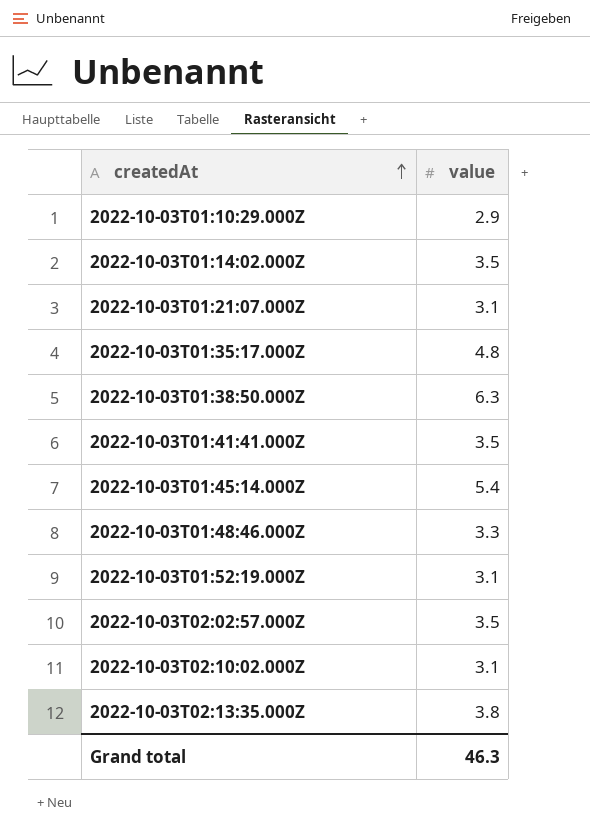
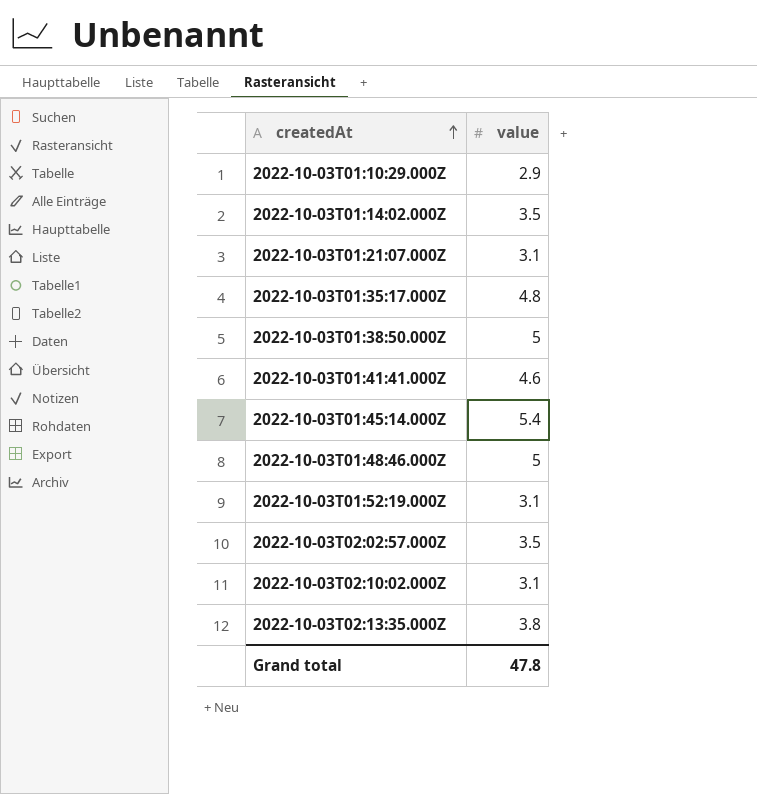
2022-10-03T01:38:50.000Z | value: 6.3 -> 5
2022-10-03T01:41:41.000Z | value: 3.5 -> 4.6
2022-10-03T01:48:46.000Z | value: 3.3 -> 5
Grand total | value: 46.3 -> 47.8

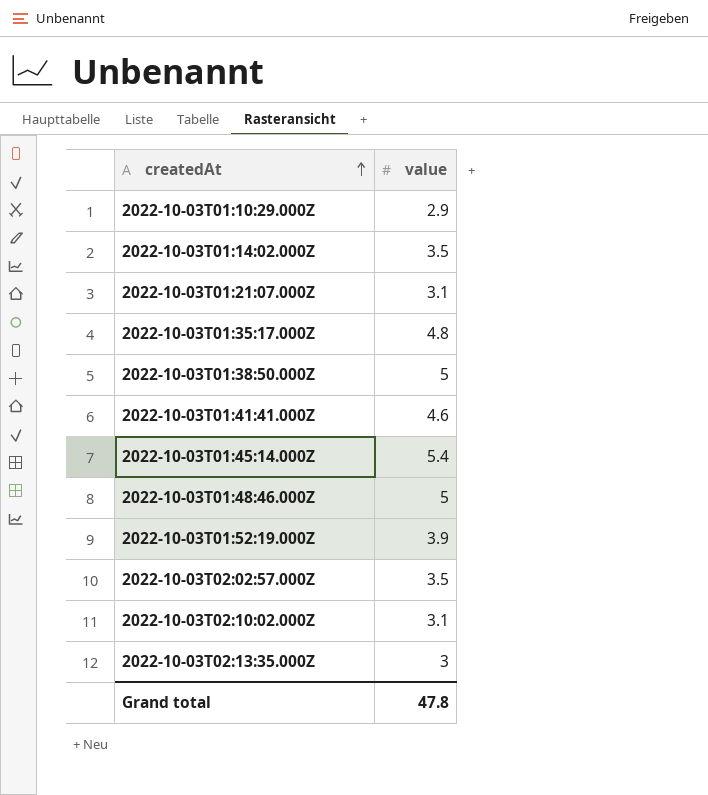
2022-10-03T01:52:19.000Z | value: 3.1 -> 3.9
2022-10-03T02:13:35.000Z | value: 3.8 -> 3

